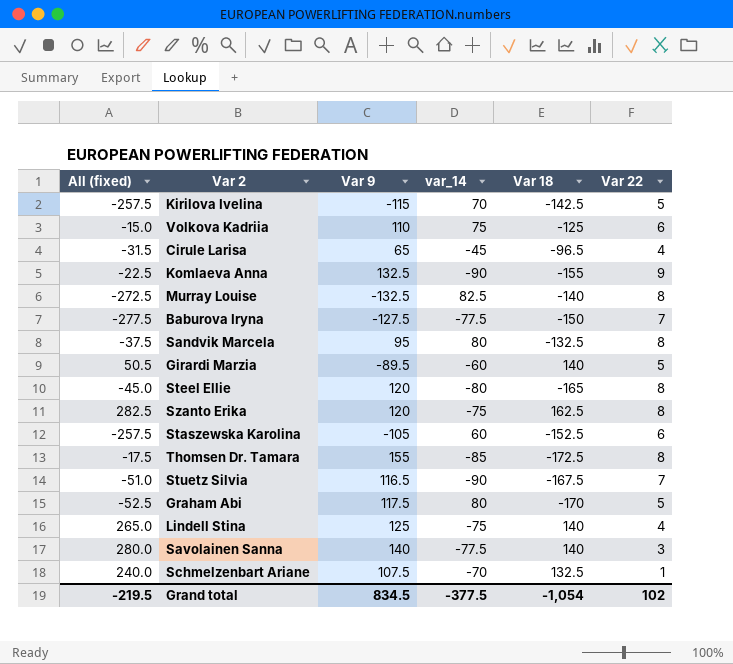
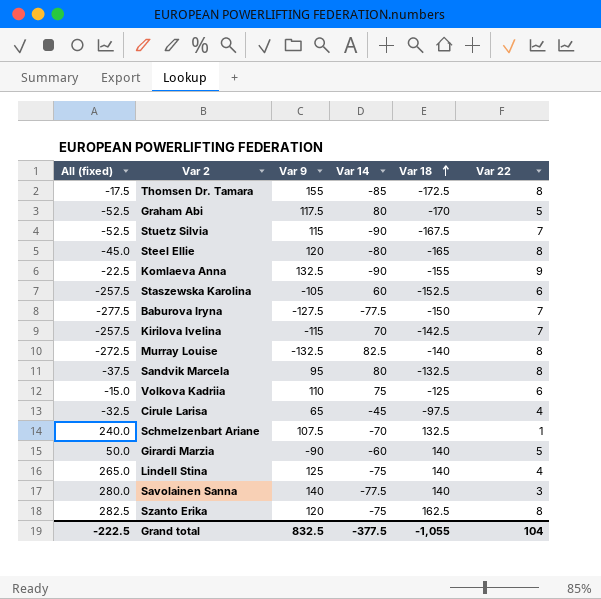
row order: none -> Var 18 ascending
column name: var_14 -> Var 14
Stuetz Silvia | All (fixed): -51.0 -> -52.5
Stuetz Silvia | Var 9: 116.5 -> 115
Kirilova Ivelina | Var 22: 5 -> 7
Cirule Larisa | All (fixed): -31.5 -> -32.5
Cirule Larisa | Var 18: -96.5 -> -97.5
Girardi Marzia | All (fixed): 50.5 -> 50.0
Girardi Marzia | Var 9: -89.5 -> -90
Grand total | All (fixed): -219.5 -> -222.5
Grand total | Var 9: 834.5 -> 832.5
Grand total | Var 18: -1,054 -> -1,055
Grand total | Var 22: 102 -> 104

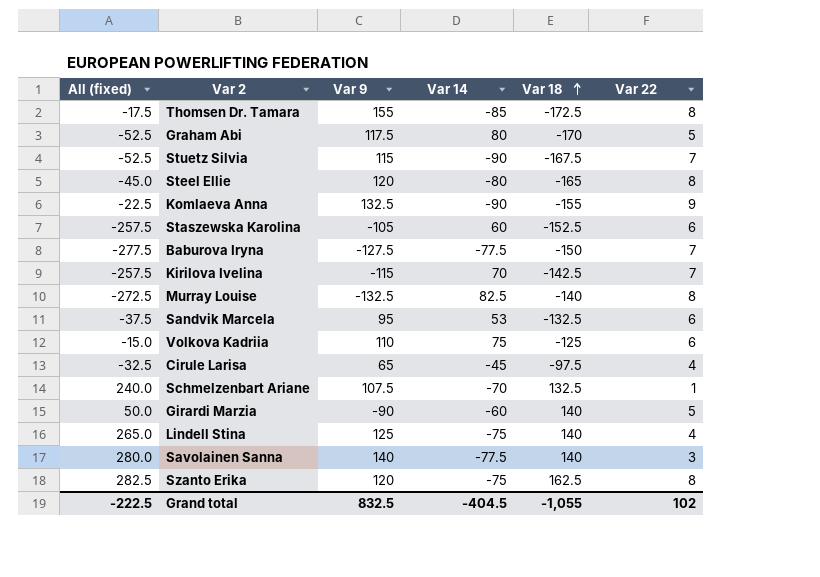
Sandvik Marcela | Var 14: 80 -> 53
Sandvik Marcela | Var 22: 8 -> 6
Grand total | Var 14: -377.5 -> -404.5
Grand total | Var 22: 104 -> 102

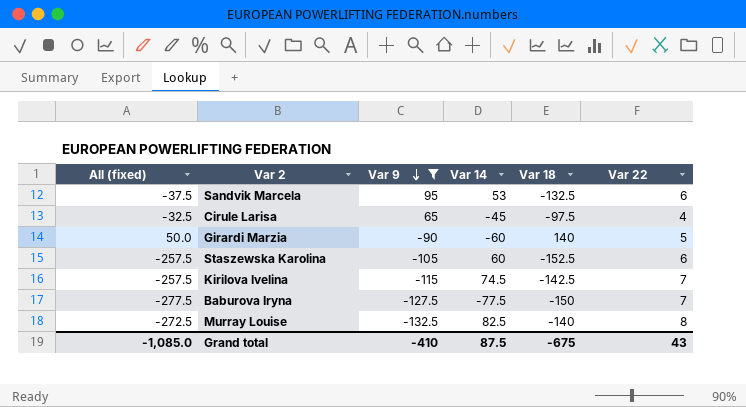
filter: none -> Var 9 <= 95
row order: Var 18 ascending -> Var 9 descending
Kirilova Ivelina | Var 14: 70 -> 74.5
Grand total | All (fixed): -222.5 -> -1,085.0
Grand total | Var 9: 832.5 -> -410
Grand total | Var 14: -404.5 -> 87.5
Grand total | Var 18: -1,055 -> -675
Grand total | Var 22: 102 -> 43

